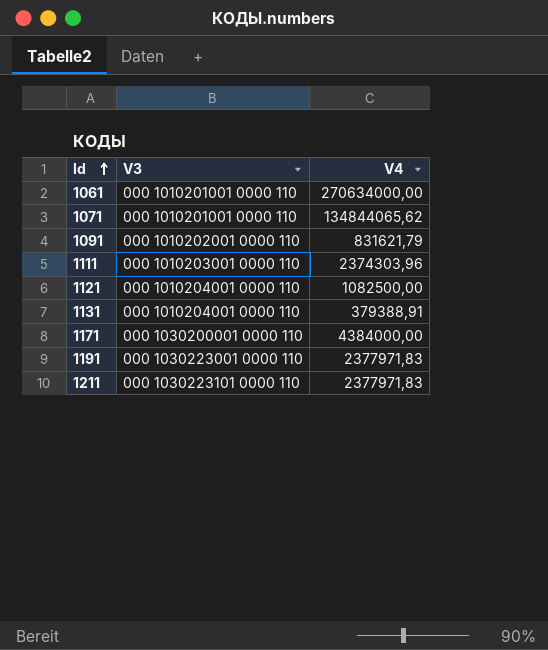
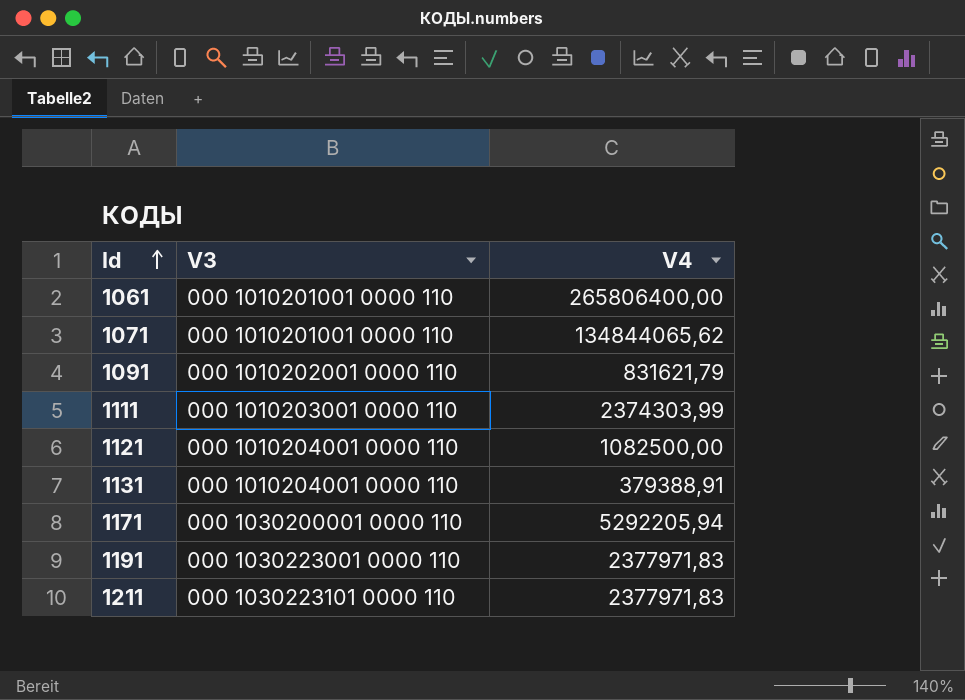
1061 | V4: 270634000,00 -> 265806400,00
1111 | V4: 2374303,96 -> 2374303,99
1171 | V4: 4384000,00 -> 5292205,94

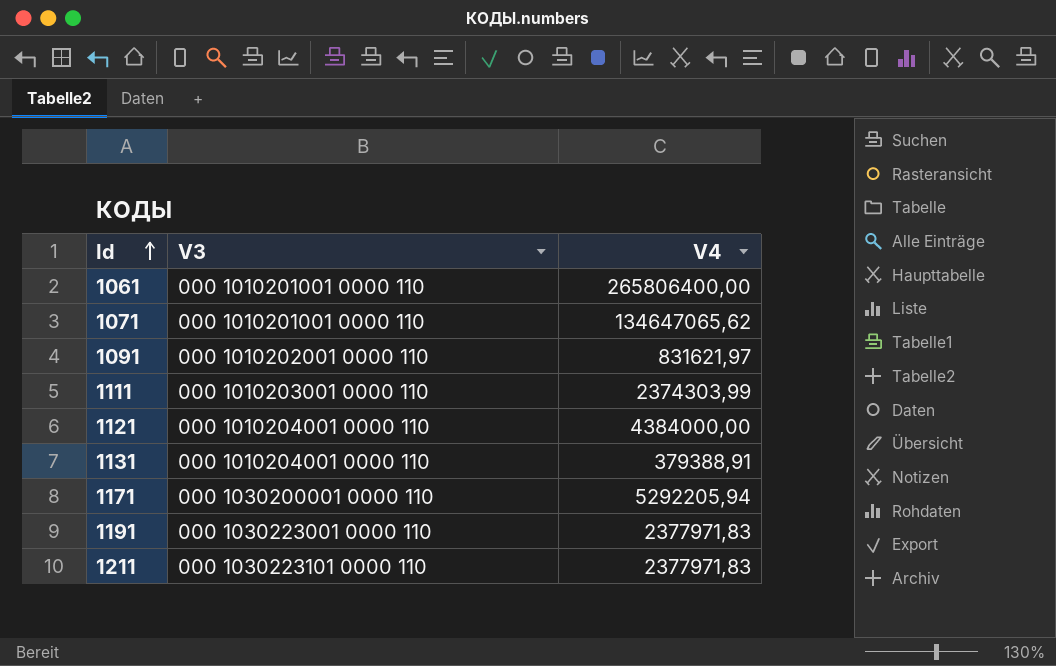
1071 | V4: 134844065,62 -> 134647065,62
1091 | V4: 831621,79 -> 831621,97
1121 | V4: 1082500,00 -> 4384000,00

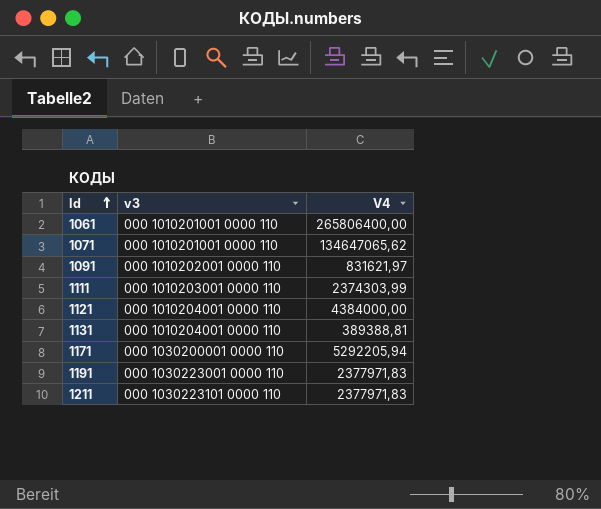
column name: V3 -> v3
1131 | V4: 379388,91 -> 389388,81

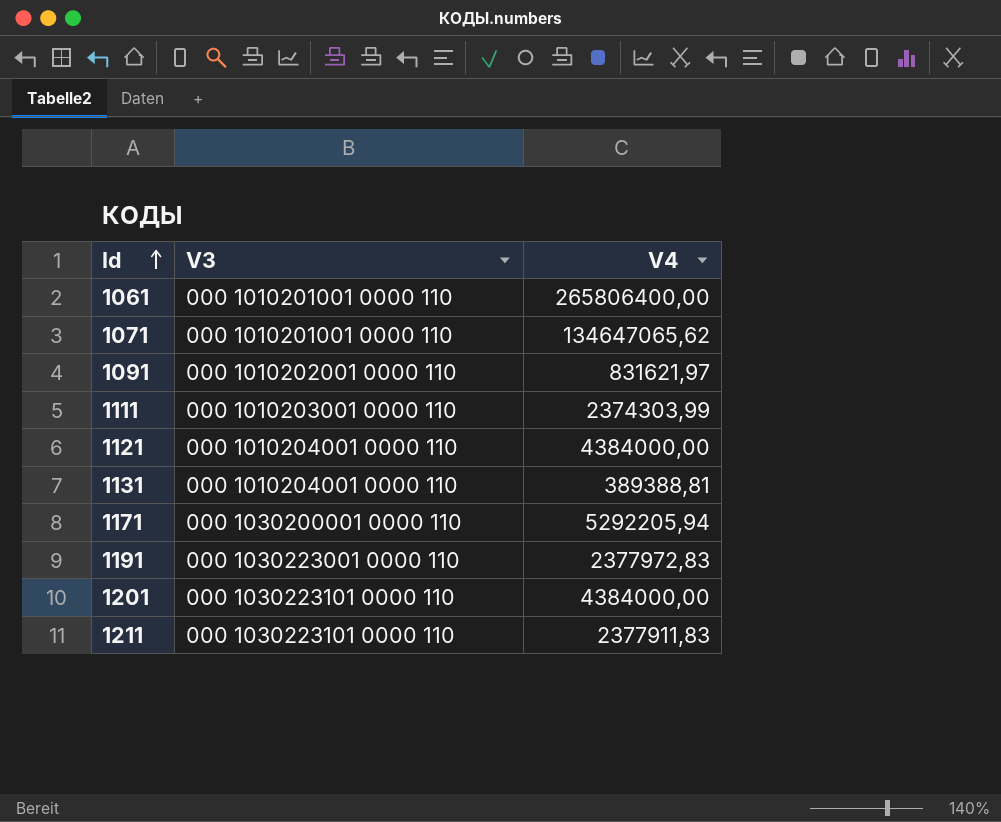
column name: v3 -> V3
1191 | V4: 2377971,83 -> 2377972,83
row 1201: none -> 000 1030223101 0000 110 | 4384000,00
1211 | V4: 2377971,83 -> 2377911,83

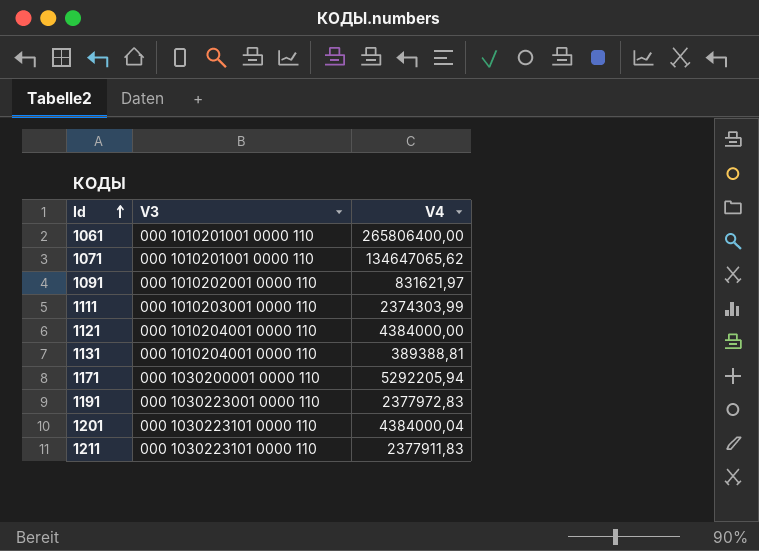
1201 | V4: 4384000,00 -> 4384000,04

